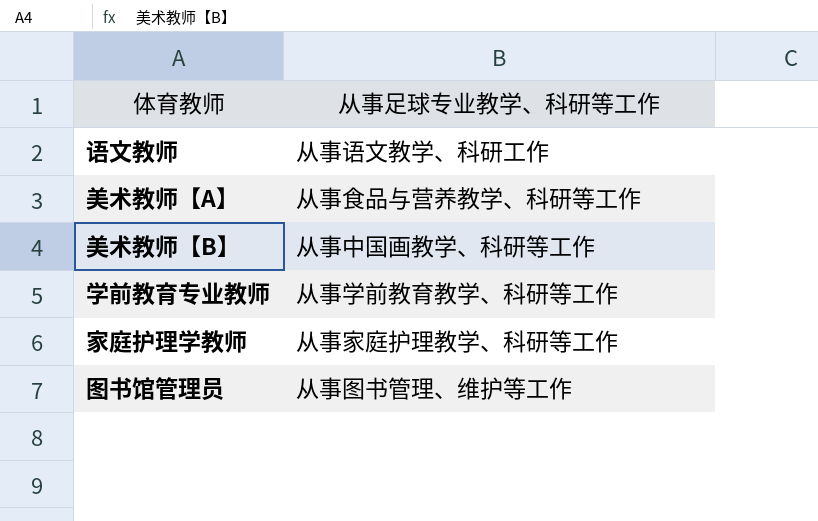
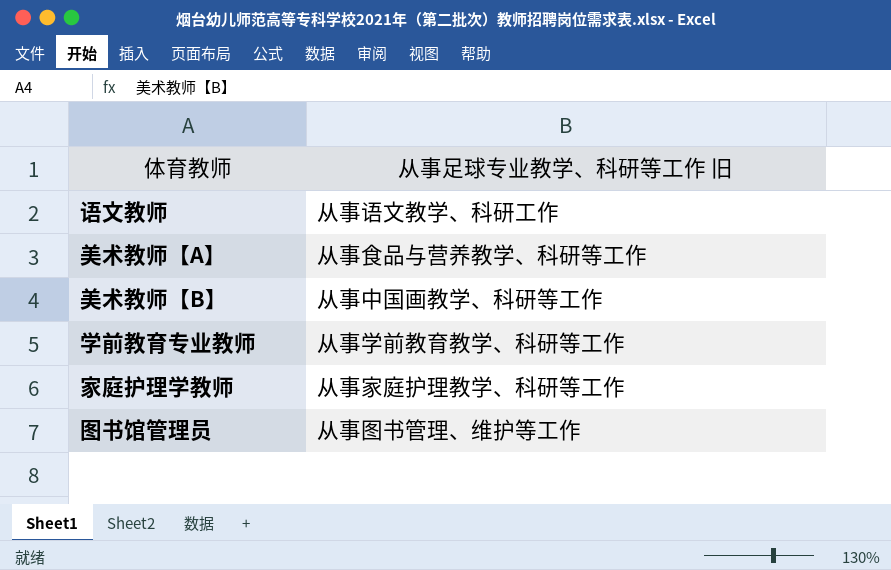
column name: 从事足球专业教学、科研等工作 -> 从事足球专业教学、科研等工作 旧

